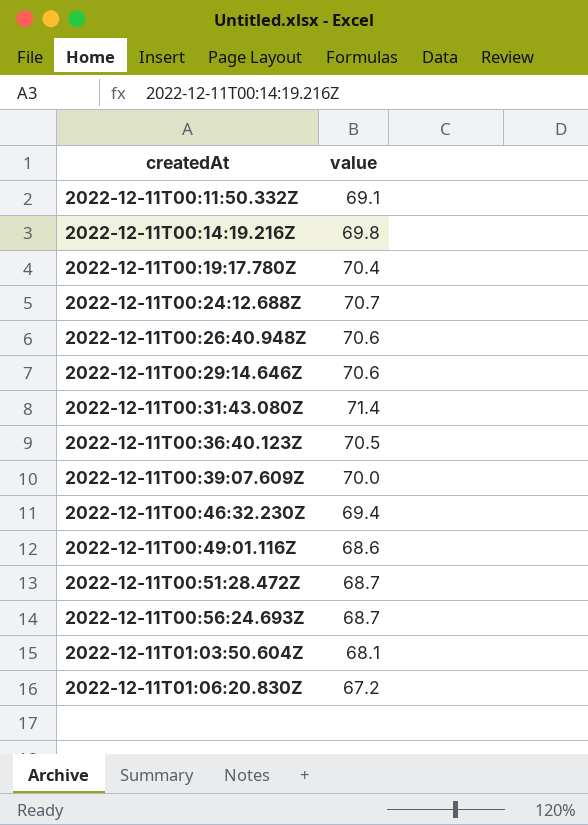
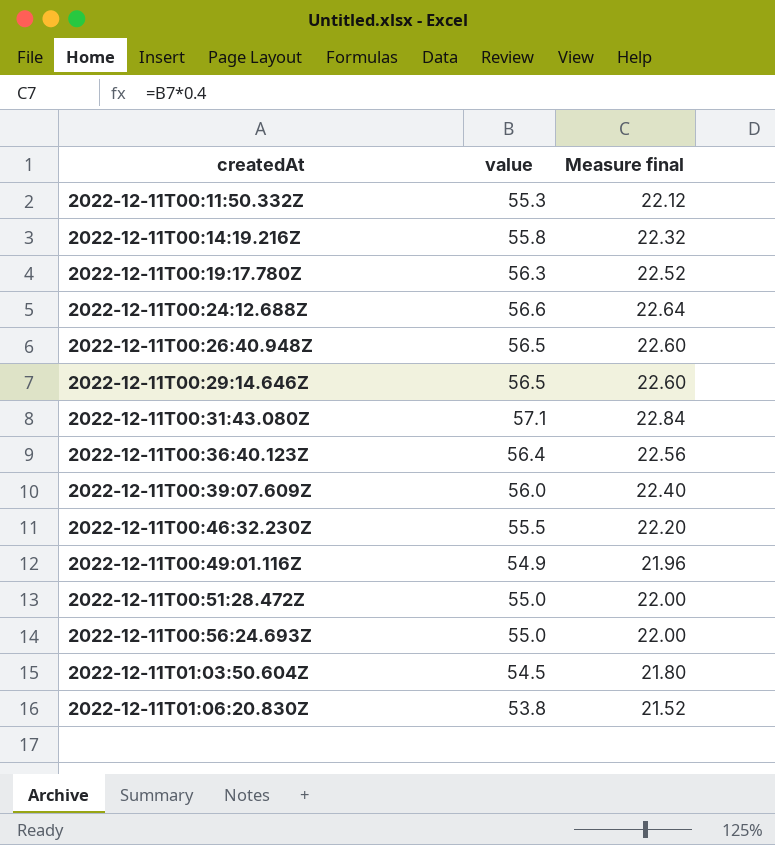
column Measure final | formula: none -> [value] * 0.4
2022-12-11T00:11:50.332Z | value: 69.1 -> 55.3
2022-12-11T00:14:19.216Z | value: 69.8 -> 55.8
2022-12-11T00:19:17.780Z | value: 70.4 -> 56.3
2022-12-11T00:24:12.688Z | value: 70.7 -> 56.6
2022-12-11T00:26:40.948Z | value: 70.6 -> 56.5
2022-12-11T00:29:14.646Z | value: 70.6 -> 56.5
2022-12-11T00:31:43.080Z | value: 71.4 -> 57.1
2022-12-11T00:36:40.123Z | value: 70.5 -> 56.4
2022-12-11T00:39:07.609Z | value: 70.0 -> 56.0
2022-12-11T00:46:32.230Z | value: 69.4 -> 55.5
2022-12-11T00:49:01.116Z | value: 68.6 -> 54.9
2022-12-11T00:51:28.472Z | value: 68.7 -> 55.0
2022-12-11T00:56:24.693Z | value: 68.7 -> 55.0
2022-12-11T01:03:50.604Z | value: 68.1 -> 54.5
2022-12-11T01:06:20.830Z | value: 67.2 -> 53.8

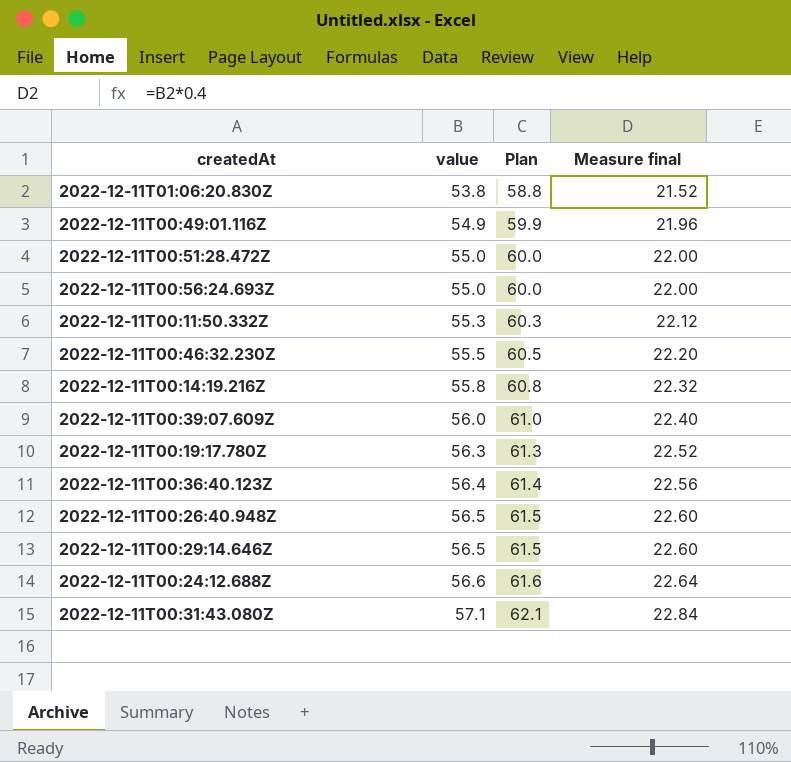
row order: createdAt ascending -> value ascending
column Plan | formula: none -> [value] + 5
row 2022-12-11T01:03:50.604Z: 54.5 | 21.80 -> none

